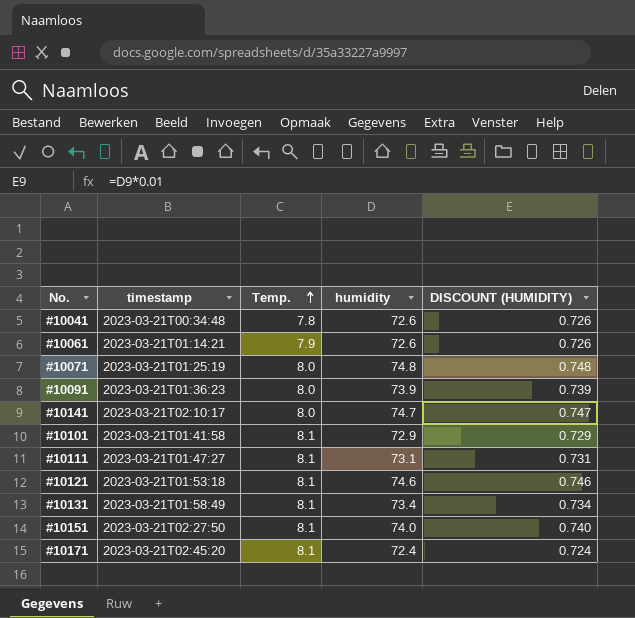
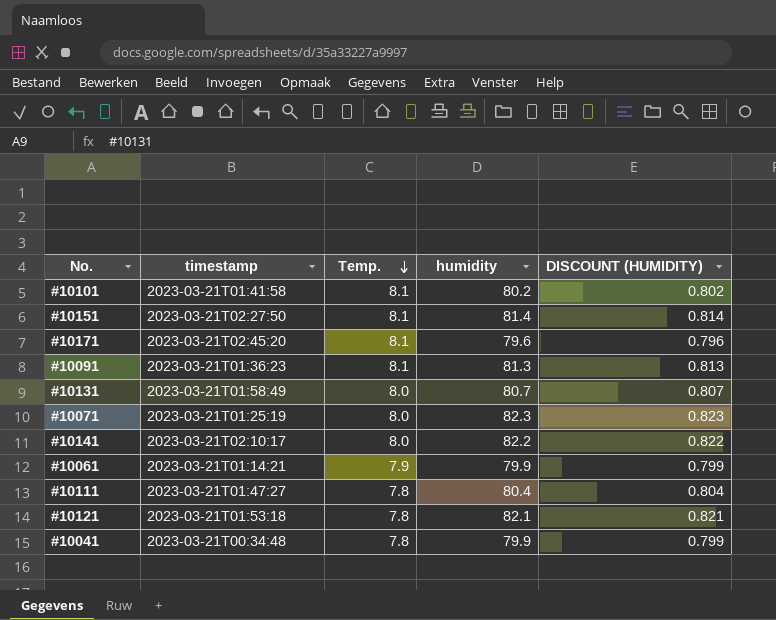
row order: Temp. ascending -> Temp. descending
#10101 | humidity: 72.9 -> 80.2
#10101 | DISCOUNT (HUMIDITY): 0.729 -> 0.802
#10151 | humidity: 74.0 -> 81.4
#10151 | DISCOUNT (HUMIDITY): 0.740 -> 0.814
#10171 | humidity: 72.4 -> 79.6
#10171 | DISCOUNT (HUMIDITY): 0.724 -> 0.796
#10091 | Temp.: 8.0 -> 8.1
#10091 | humidity: 73.9 -> 81.3
#10091 | DISCOUNT (HUMIDITY): 0.739 -> 0.813
#10131 | Temp.: 8.1 -> 8.0
#10131 | humidity: 73.4 -> 80.7
#10131 | DISCOUNT (HUMIDITY): 0.734 -> 0.807
#10071 | humidity: 74.8 -> 82.3
#10071 | DISCOUNT (HUMIDITY): 0.748 -> 0.823
#10141 | humidity: 74.7 -> 82.2
#10141 | DISCOUNT (HUMIDITY): 0.747 -> 0.822
#10061 | humidity: 72.6 -> 79.9
#10061 | DISCOUNT (HUMIDITY): 0.726 -> 0.799
#10111 | Temp.: 8.1 -> 7.8
#10111 | humidity: 73.1 -> 80.4
#10111 | DISCOUNT (HUMIDITY): 0.731 -> 0.804
#10121 | Temp.: 8.1 -> 7.8
#10121 | humidity: 74.6 -> 82.1
#10121 | DISCOUNT (HUMIDITY): 0.746 -> 0.821
#10041 | humidity: 72.6 -> 79.9
#10041 | DISCOUNT (HUMIDITY): 0.726 -> 0.799

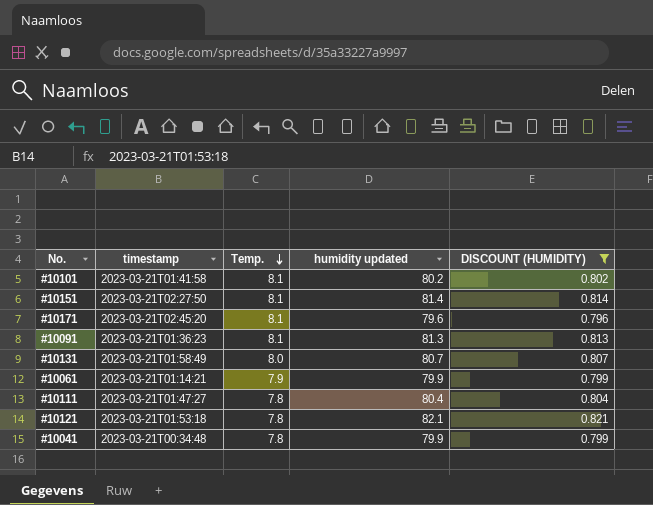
filter: none -> DISCOUNT (HUMIDITY) <= 0.821
column name: humidity -> humidity updated

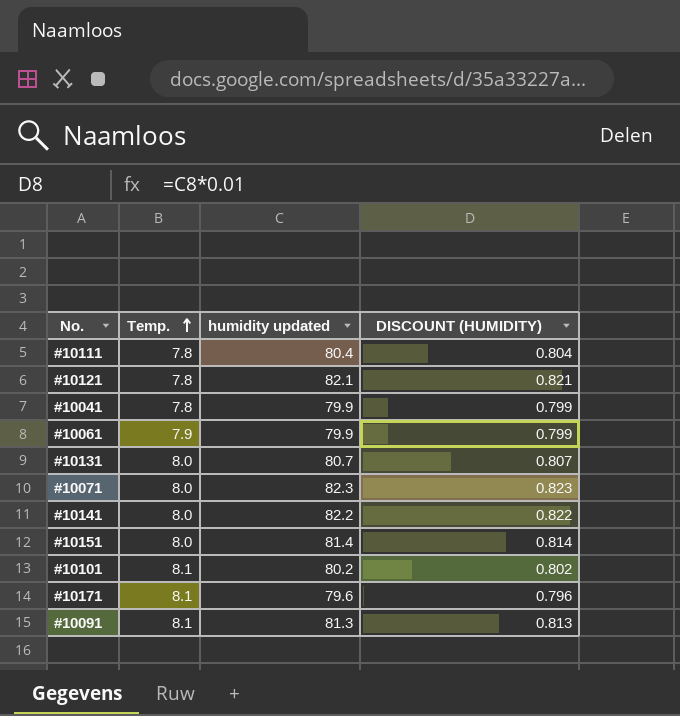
filter: DISCOUNT (HUMIDITY) <= 0.821 -> none
row order: Temp. descending -> Temp. ascending
column timestamp | position: 2 -> none
#10151 | Temp.: 8.1 -> 8.0

